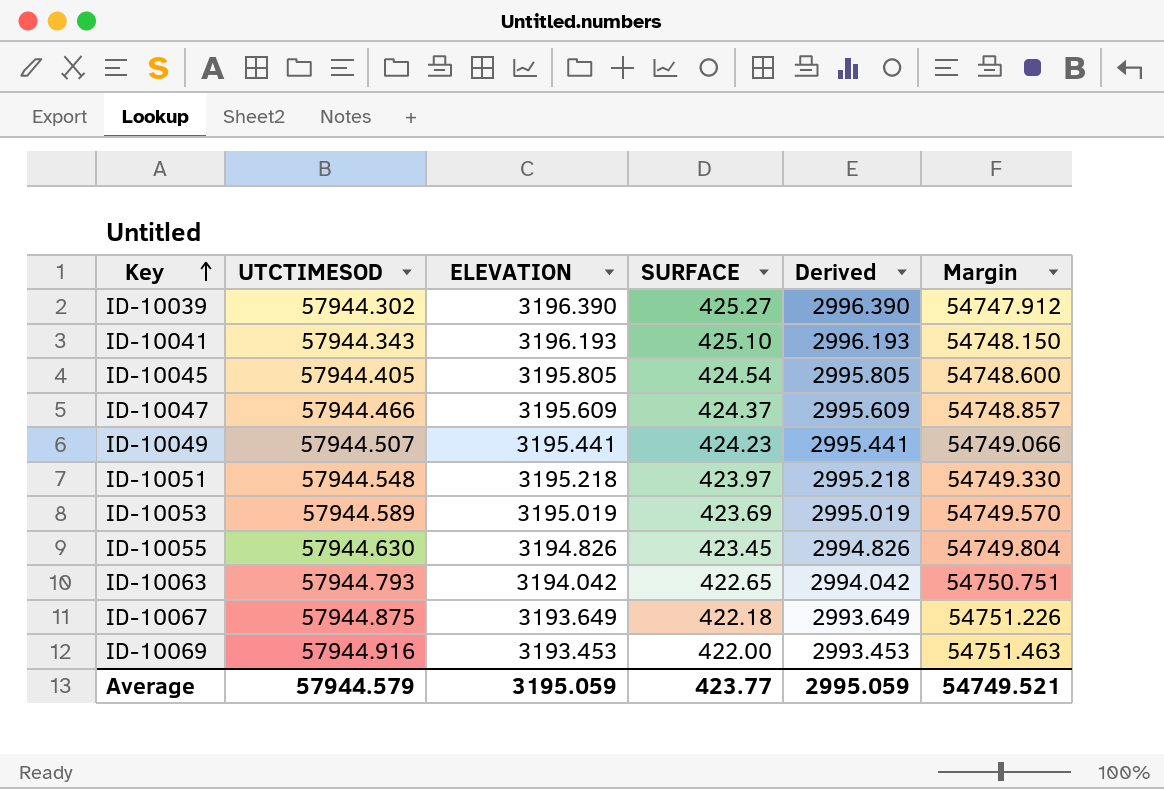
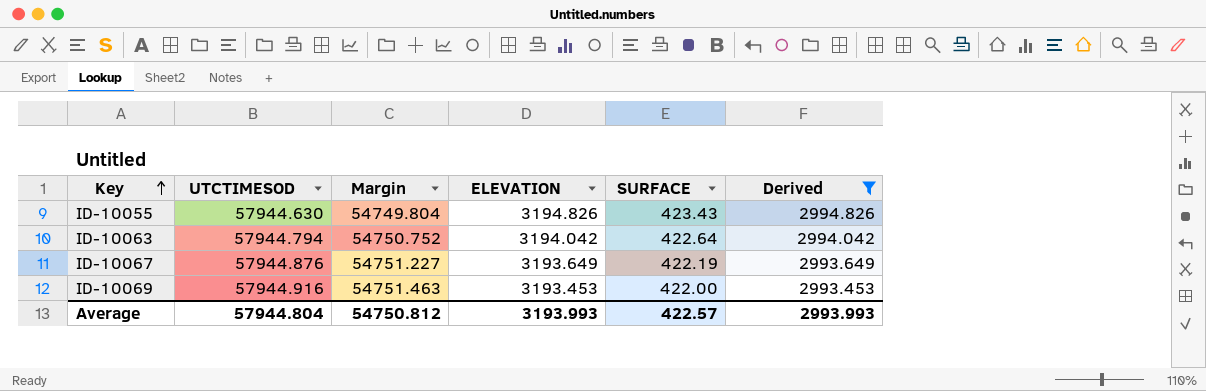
filter: none -> Derived <= 2994.826
column Margin | position: 6 -> 3
ID-10055 | SURFACE: 423.45 -> 423.43
ID-10063 | UTCTIMESOD: 57944.793 -> 57944.794
ID-10063 | Margin: 54750.751 -> 54750.752
ID-10063 | SURFACE: 422.65 -> 422.64
ID-10067 | UTCTIMESOD: 57944.875 -> 57944.876
ID-10067 | Margin: 54751.226 -> 54751.227
ID-10067 | SURFACE: 422.18 -> 422.19
Average | UTCTIMESOD: 57944.579 -> 57944.804
Average | Margin: 54749.521 -> 54750.812
Average | ELEVATION: 3195.059 -> 3193.993
Average | SURFACE: 423.77 -> 422.57
Average | Derived: 2995.059 -> 2993.993

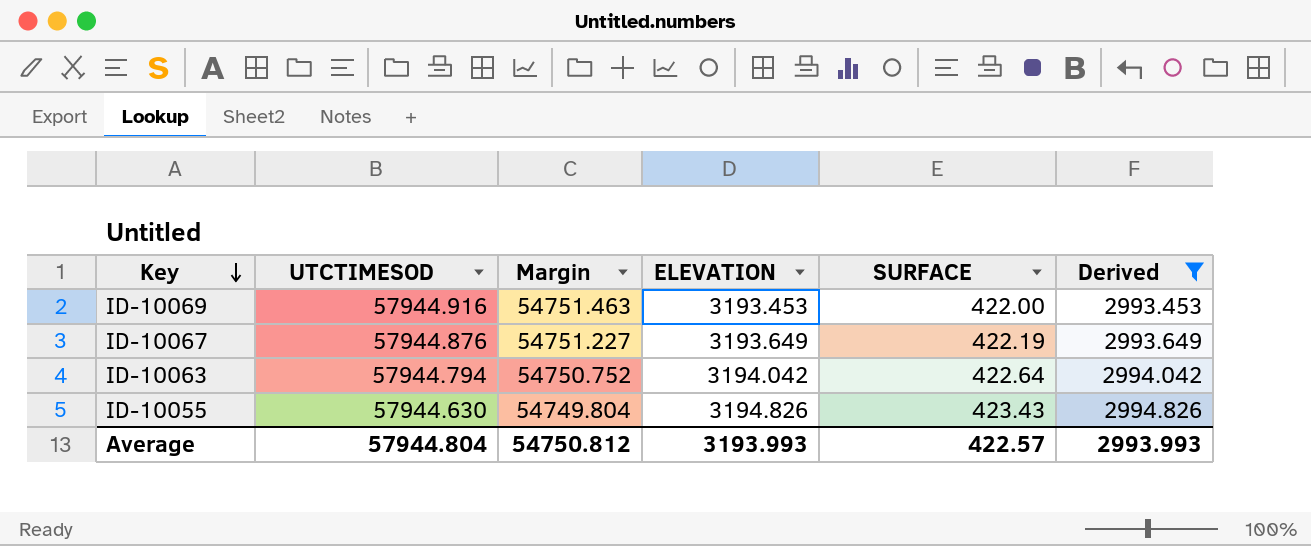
row order: Key ascending -> Key descending

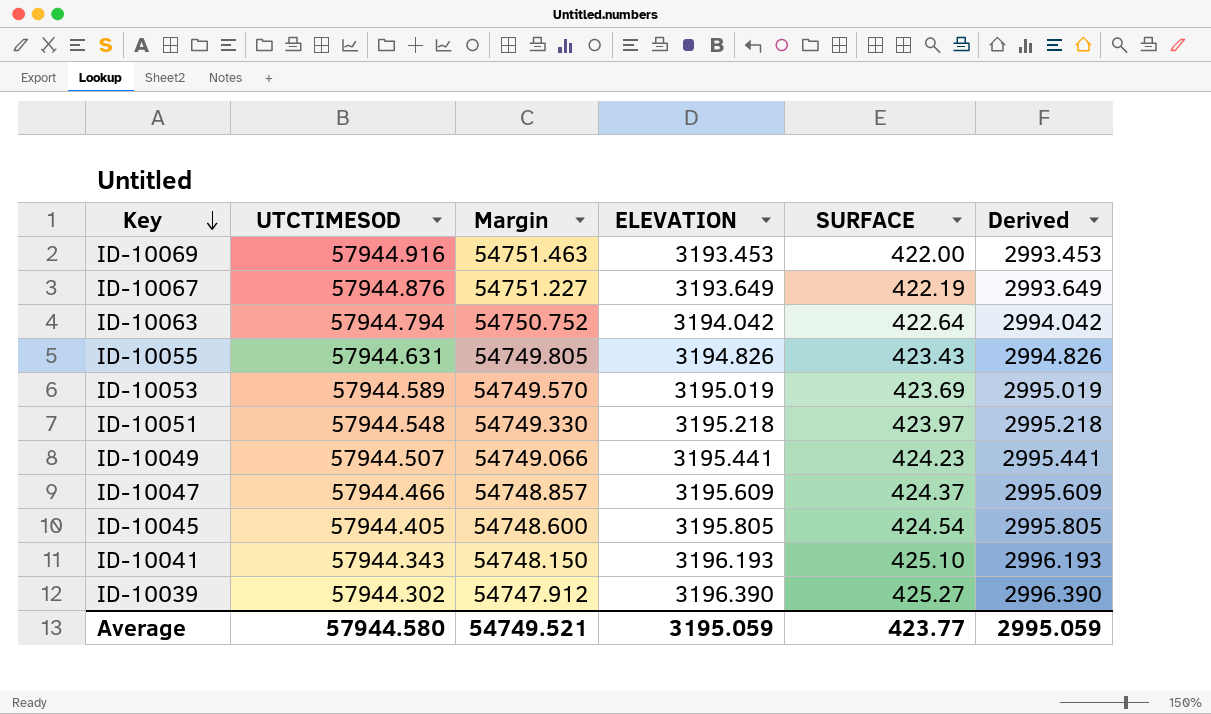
filter: Derived <= 2994.826 -> none
ID-10055 | UTCTIMESOD: 57944.630 -> 57944.631
ID-10055 | Margin: 54749.804 -> 54749.805
Average | UTCTIMESOD: 57944.804 -> 57944.580
Average | Margin: 54750.812 -> 54749.521
Average | ELEVATION: 3193.993 -> 3195.059
Average | SURFACE: 422.57 -> 423.77
Average | Derived: 2993.993 -> 2995.059

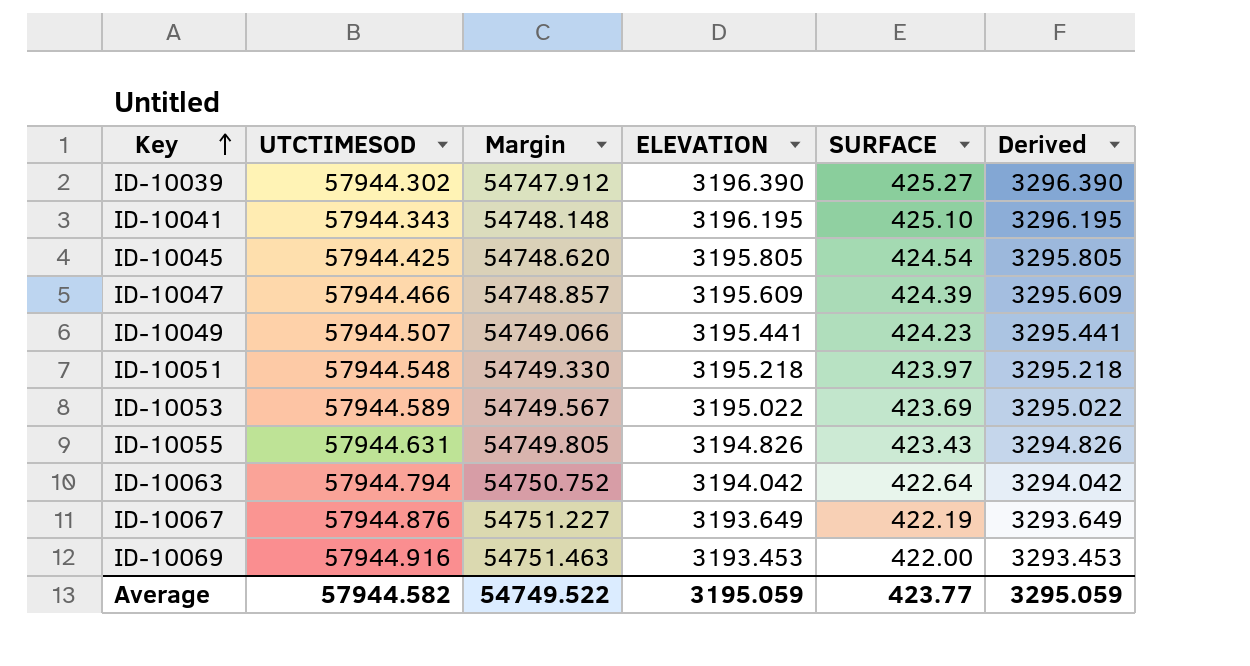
row order: Key descending -> Key ascending
column Derived | formula: [ELEVATION] - 200 -> [ELEVATION] + 100
ID-10041 | Margin: 54748.150 -> 54748.148
ID-10041 | ELEVATION: 3196.193 -> 3196.195
ID-10045 | UTCTIMESOD: 57944.405 -> 57944.425
ID-10045 | Margin: 54748.600 -> 54748.620
ID-10047 | SURFACE: 424.37 -> 424.39
ID-10053 | Margin: 54749.570 -> 54749.567
ID-10053 | ELEVATION: 3195.019 -> 3195.022
Average | UTCTIMESOD: 57944.580 -> 57944.582
Average | Margin: 54749.521 -> 54749.522
Average | Derived: 2995.059 -> 3295.059

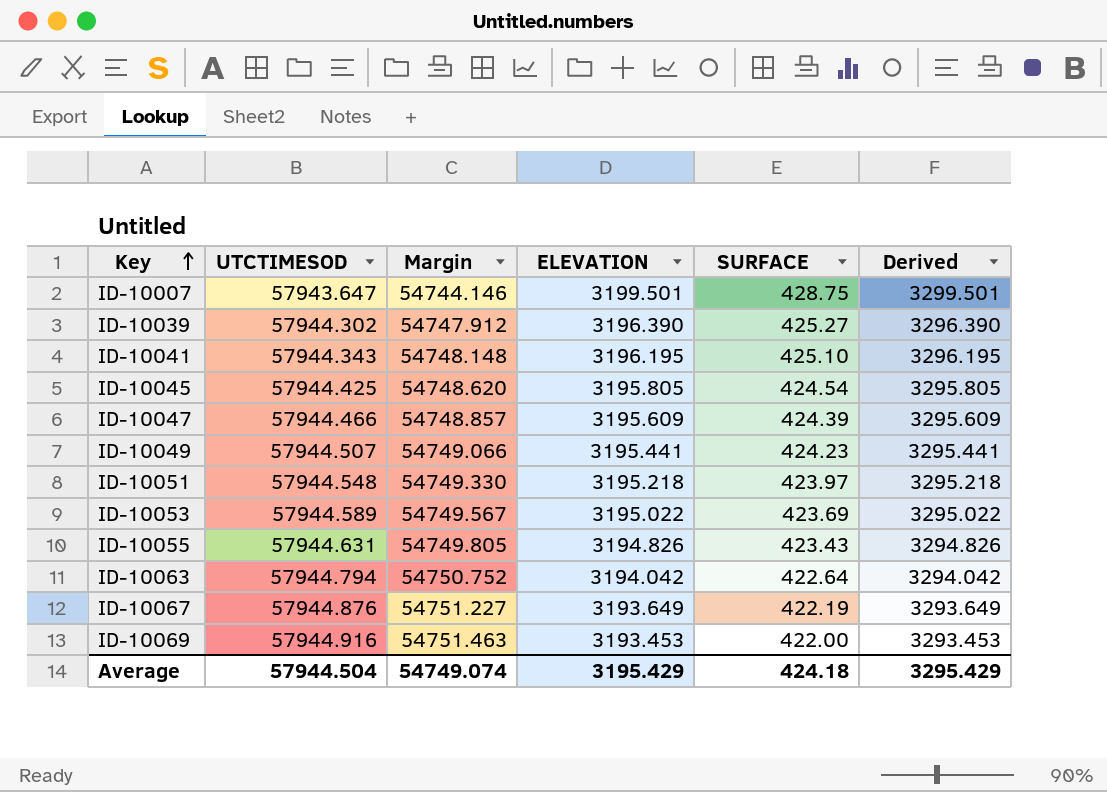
row ID-10007: none -> 57943.647 | 54744.146 | 3199.501 | 428.75 | 3299.501
Average | UTCTIMESOD: 57944.582 -> 57944.504
Average | Margin: 54749.522 -> 54749.074
Average | ELEVATION: 3195.059 -> 3195.429
Average | SURFACE: 423.77 -> 424.18
Average | Derived: 3295.059 -> 3295.429

